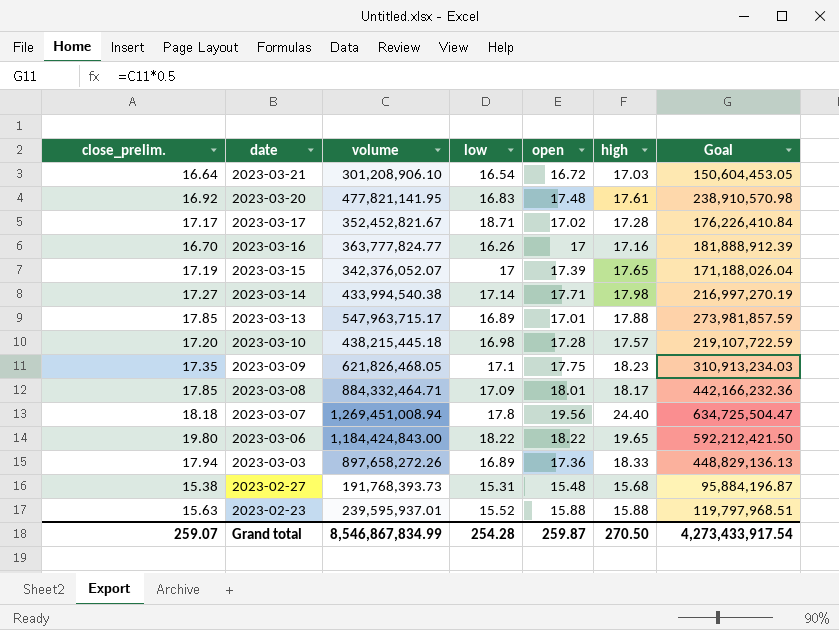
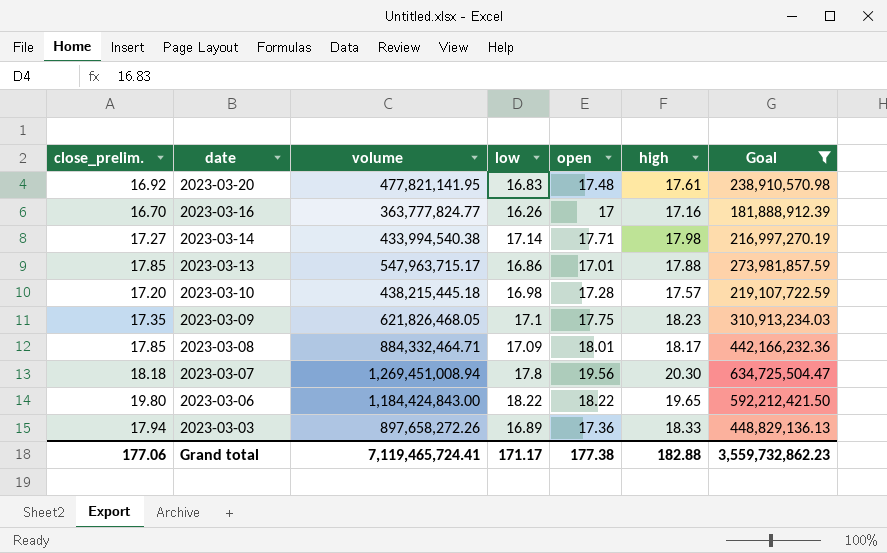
filter: none -> Goal >= 181,888,912.39
2023-03-13 | low: 16.89 -> 16.86
2023-03-07 | high: 24.40 -> 20.30
Grand total | close_prelim.: 259.07 -> 177.06
Grand total | volume: 8,546,867,834.99 -> 7,119,465,724.41
Grand total | low: 254.28 -> 171.17
Grand total | open: 259.87 -> 177.38
Grand total | high: 270.50 -> 182.88
Grand total | Goal: 4,273,433,917.54 -> 3,559,732,862.23

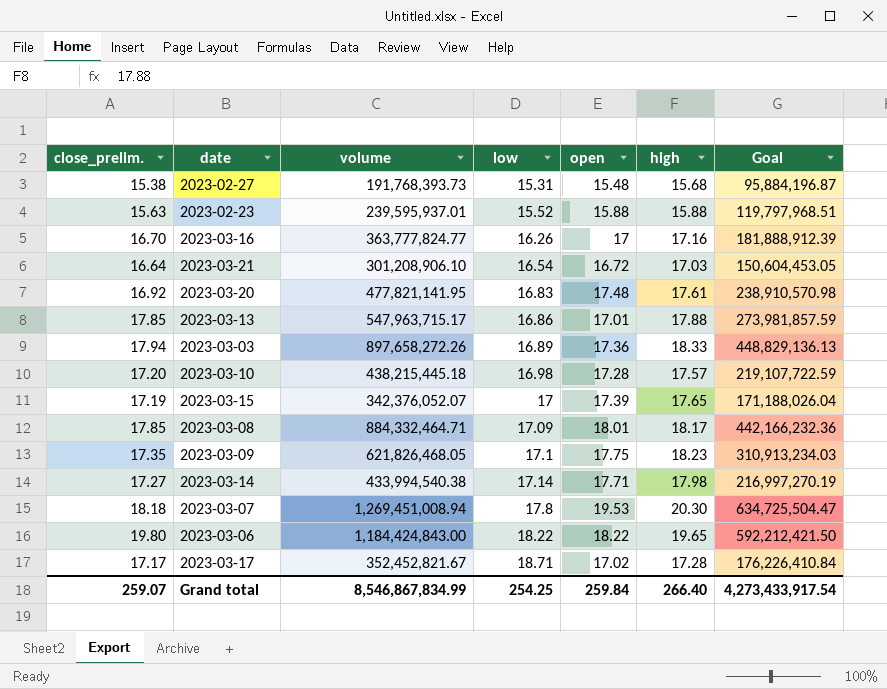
filter: Goal >= 181,888,912.39 -> none
row order: date descending -> low ascending
2023-03-07 | open: 19.56 -> 19.53
Grand total | close_prelim.: 177.06 -> 259.07
Grand total | volume: 7,119,465,724.41 -> 8,546,867,834.99
Grand total | low: 171.17 -> 254.25
Grand total | open: 177.38 -> 259.84
Grand total | high: 182.88 -> 266.40
Grand total | Goal: 3,559,732,862.23 -> 4,273,433,917.54

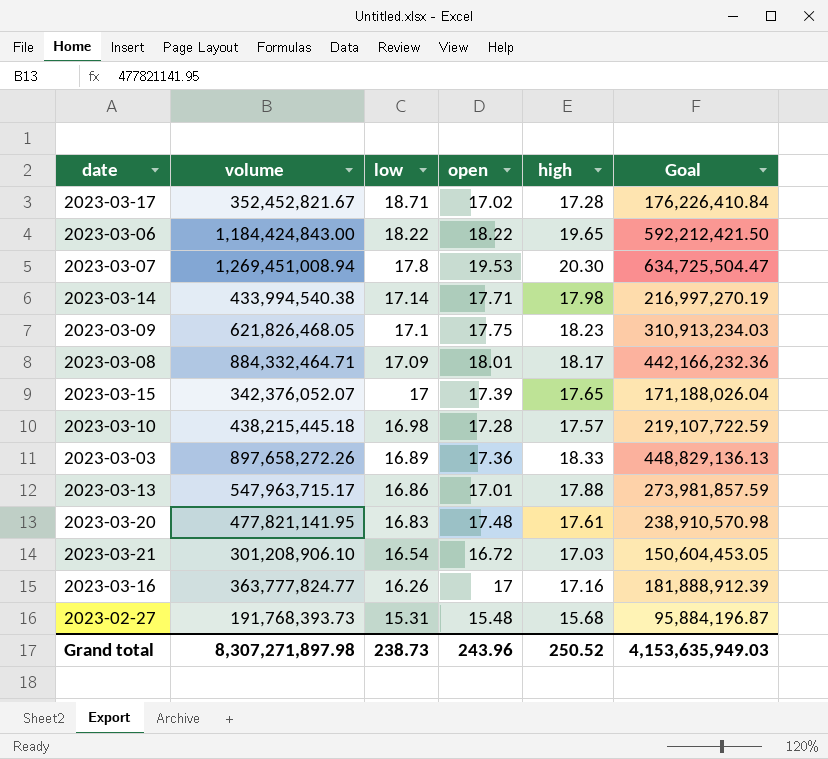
row order: low ascending -> low descending
column close_prelim. | position: 1 -> none
row 2023-02-23: 15.63 | 239,595,937.01 | 15.52 | 15.88 | 15.88 | 119,797,968.51 -> none
Grand total | volume: 8,546,867,834.99 -> 8,307,271,897.98
Grand total | low: 254.25 -> 238.73
Grand total | open: 259.84 -> 243.96
Grand total | high: 266.40 -> 250.52
Grand total | Goal: 4,273,433,917.54 -> 4,153,635,949.03

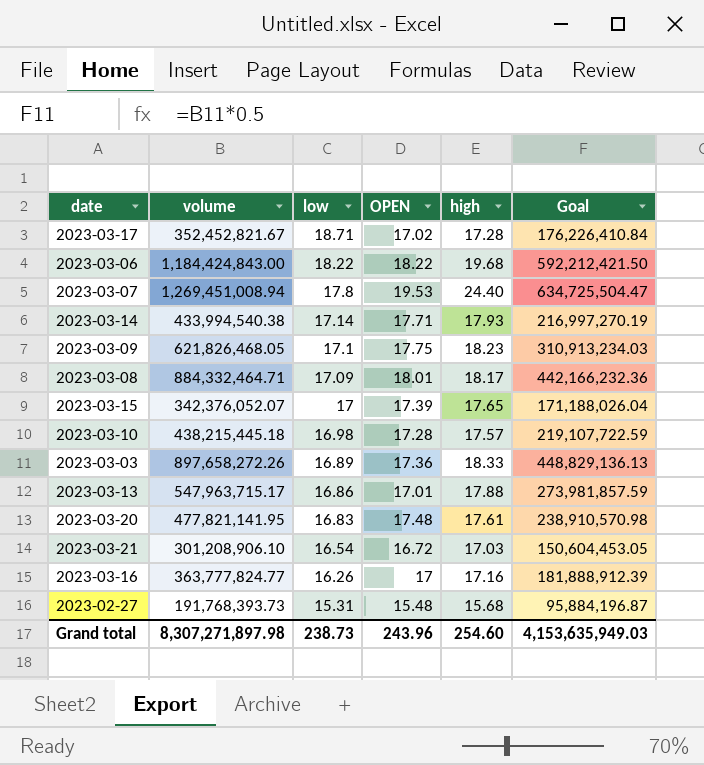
column name: open -> OPEN
2023-03-06 | high: 19.65 -> 19.68
2023-03-07 | high: 20.30 -> 24.40
2023-03-14 | high: 17.98 -> 17.93
Grand total | high: 250.52 -> 254.60

